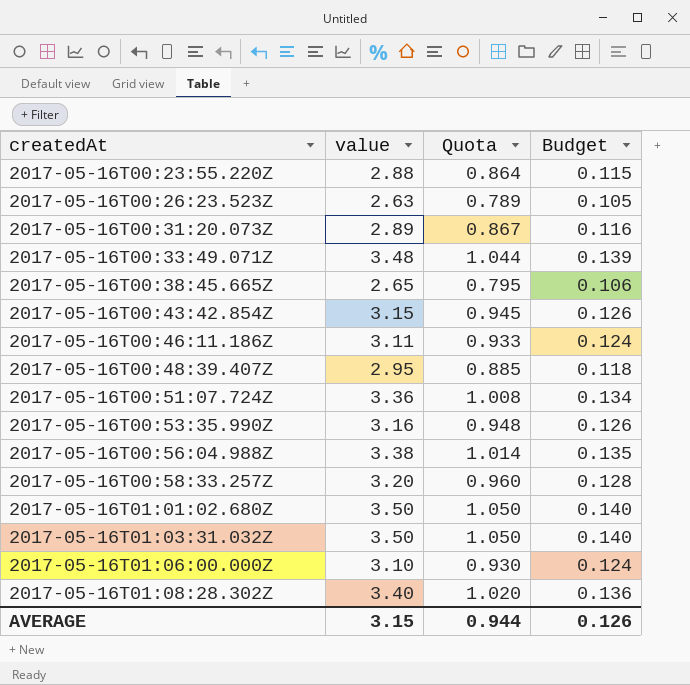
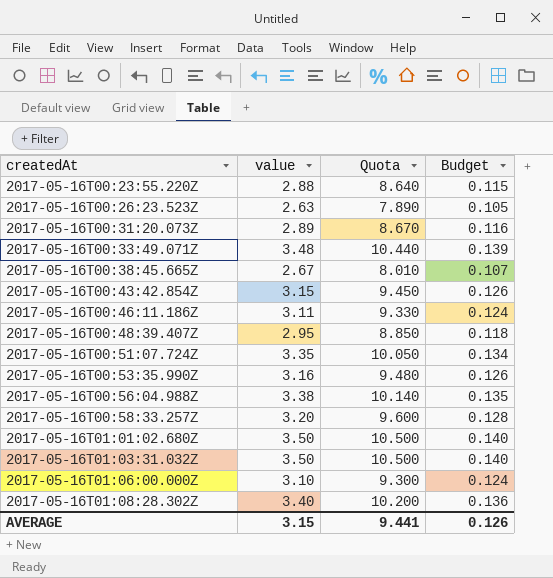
column Quota | formula: [value] * 0.3 -> [value] * 3
2017-05-16T00:38:45.665Z | value: 2.65 -> 2.67
2017-05-16T00:38:45.665Z | Budget: 0.106 -> 0.107
2017-05-16T00:51:07.724Z | value: 3.36 -> 3.35
AVERAGE | Quota: 0.944 -> 9.441

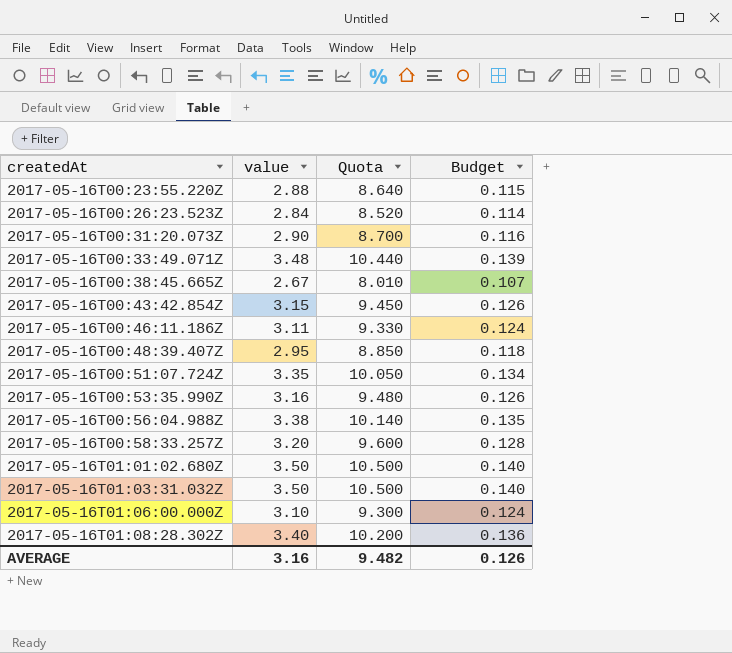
2017-05-16T00:26:23.523Z | value: 2.63 -> 2.84
2017-05-16T00:26:23.523Z | Quota: 7.890 -> 8.520
2017-05-16T00:26:23.523Z | Budget: 0.105 -> 0.114
2017-05-16T00:31:20.073Z | value: 2.89 -> 2.90
2017-05-16T00:31:20.073Z | Quota: 8.670 -> 8.700
AVERAGE | value: 3.15 -> 3.16
AVERAGE | Quota: 9.441 -> 9.482

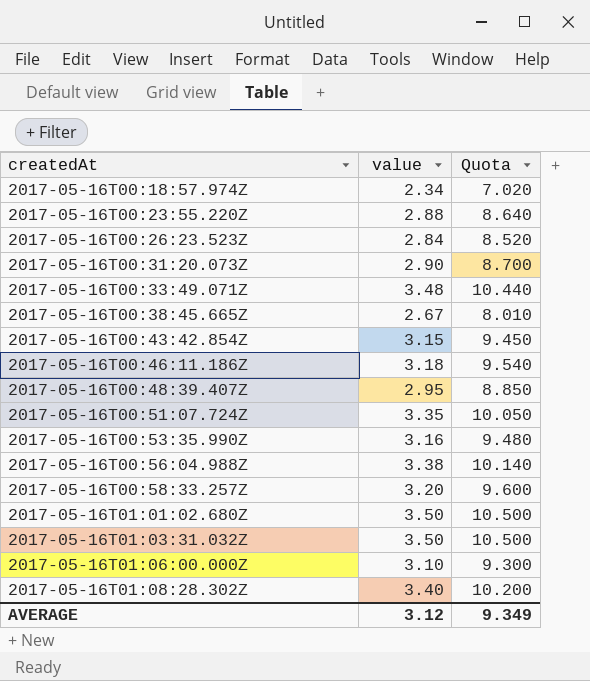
column Budget | formula: [value] * 0.04 -> none
row 2017-05-16T00:18:57.974Z: none -> 2.34 | 7.020
2017-05-16T00:46:11.186Z | value: 3.11 -> 3.18
2017-05-16T00:46:11.186Z | Quota: 9.330 -> 9.540
AVERAGE | value: 3.16 -> 3.12
AVERAGE | Quota: 9.482 -> 9.349

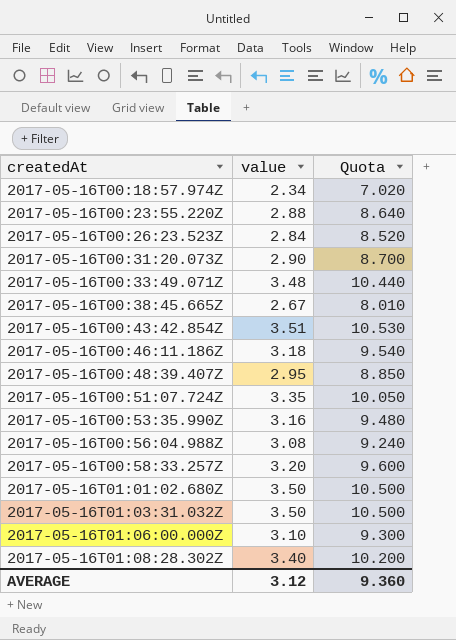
2017-05-16T00:43:42.854Z | value: 3.15 -> 3.51
2017-05-16T00:43:42.854Z | Quota: 9.450 -> 10.530
2017-05-16T00:56:04.988Z | value: 3.38 -> 3.08
2017-05-16T00:56:04.988Z | Quota: 10.140 -> 9.240
AVERAGE | Quota: 9.349 -> 9.360

